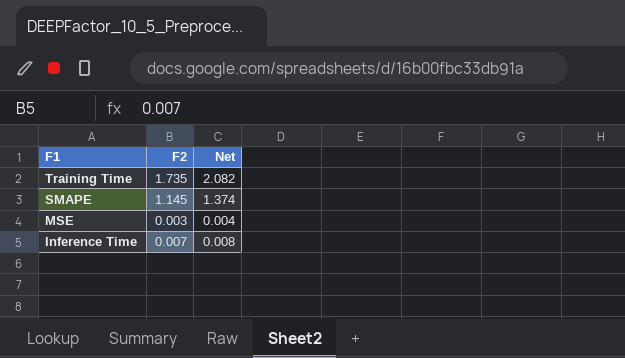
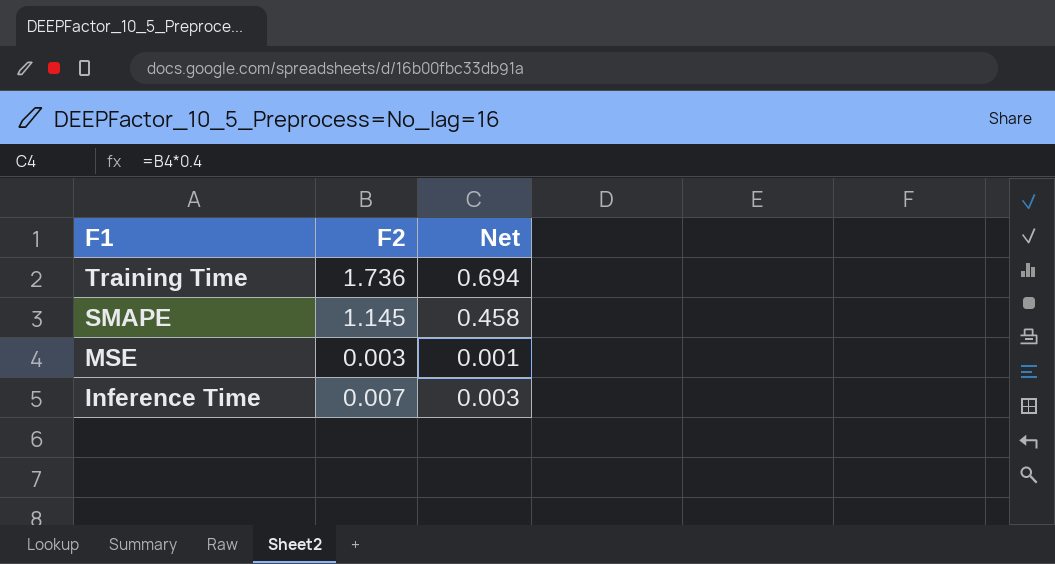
column Net | formula: [F2] * 1.2 -> [F2] * 0.4
Training Time | F2: 1.735 -> 1.736

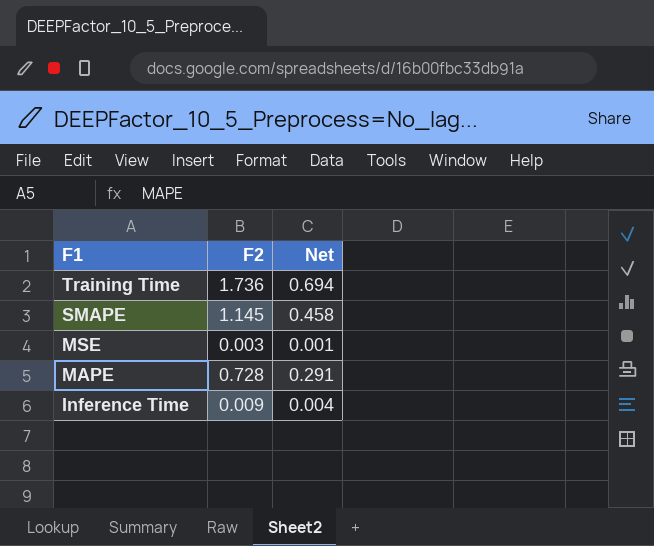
row MAPE: none -> 0.728 | 0.291
Inference Time | F2: 0.007 -> 0.009
Inference Time | Net: 0.003 -> 0.004

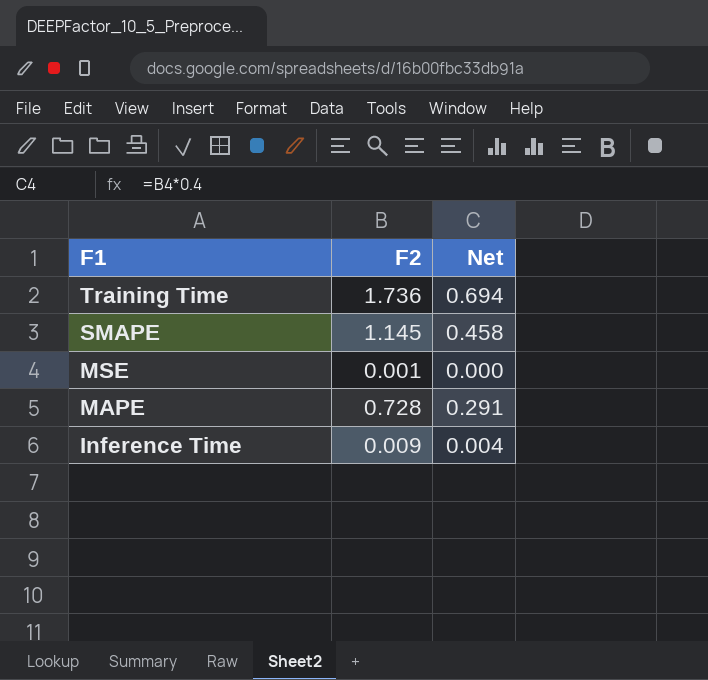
MSE | F2: 0.003 -> 0.001
MSE | Net: 0.001 -> 0.000

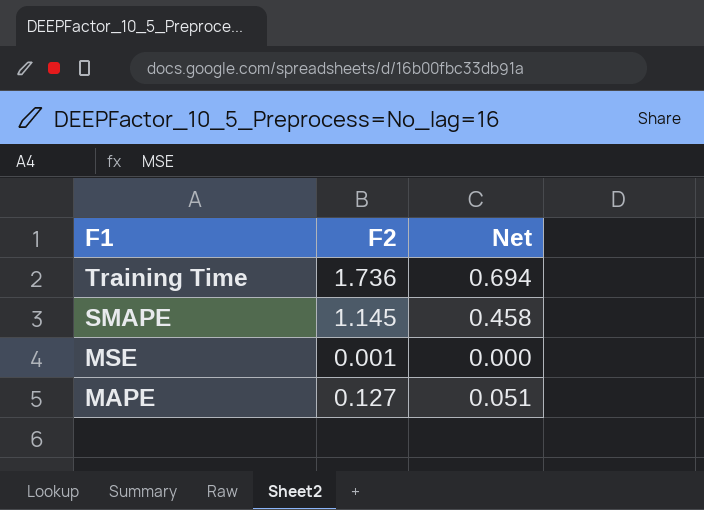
row Inference Time: 0.009 | 0.004 -> none
MAPE | F2: 0.728 -> 0.127
MAPE | Net: 0.291 -> 0.051

